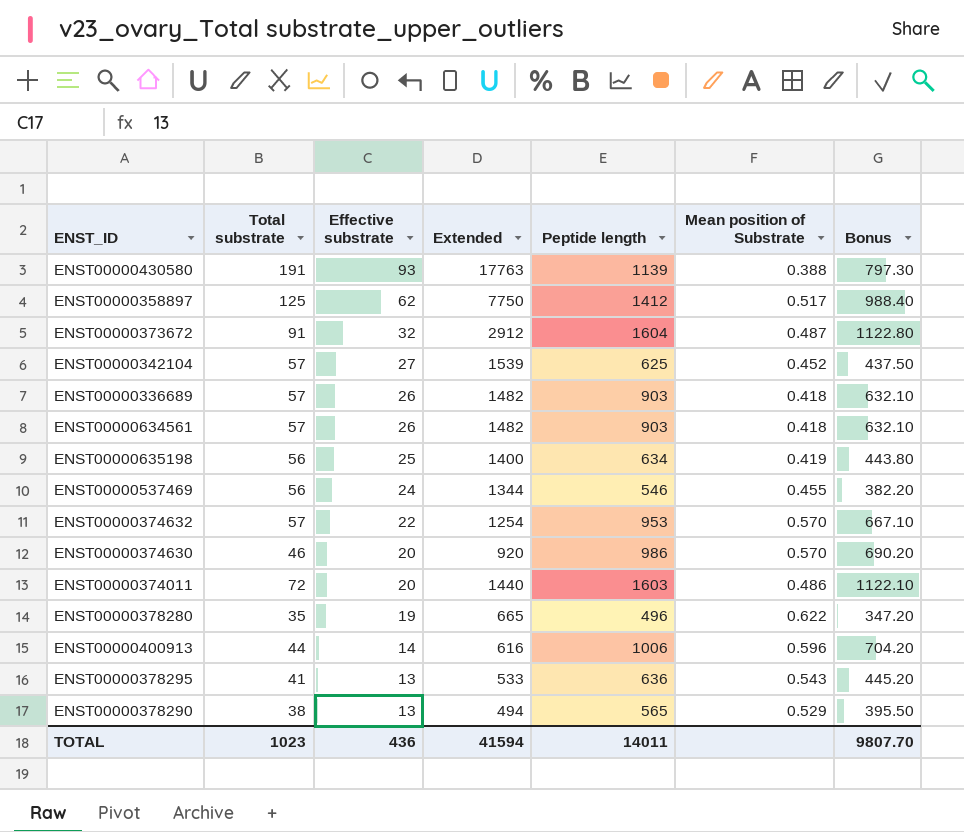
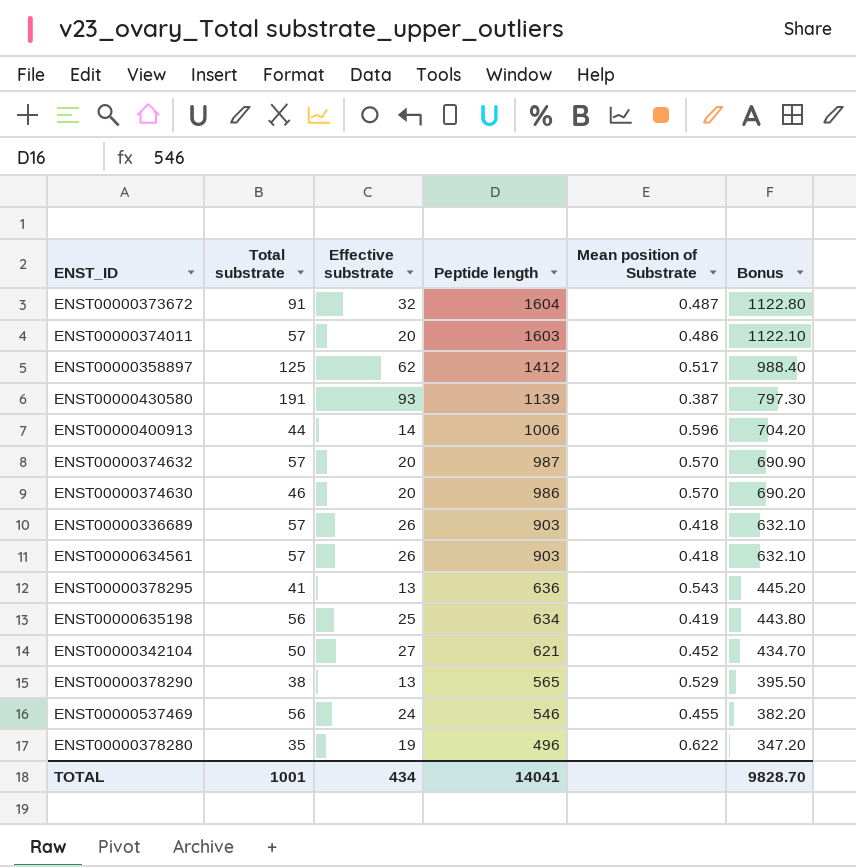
row order: Effective substrate descending -> Peptide length descending
column Extended | formula: [Total substrate] * [Effective substrate] -> none
ENST00000374011 | Total substrate: 72 -> 57
ENST00000430580 | Mean position of Substrate: 0.388 -> 0.387
ENST00000374632 | Effective substrate: 22 -> 20
ENST00000374632 | Peptide length: 953 -> 987
ENST00000374632 | Bonus: 667.10 -> 690.90
ENST00000342104 | Total substrate: 57 -> 50
ENST00000342104 | Peptide length: 625 -> 621
ENST00000342104 | Bonus: 437.50 -> 434.70
TOTAL | Total substrate: 1023 -> 1001
TOTAL | Effective substrate: 436 -> 434
TOTAL | Peptide length: 14011 -> 14041
TOTAL | Bonus: 9807.70 -> 9828.70

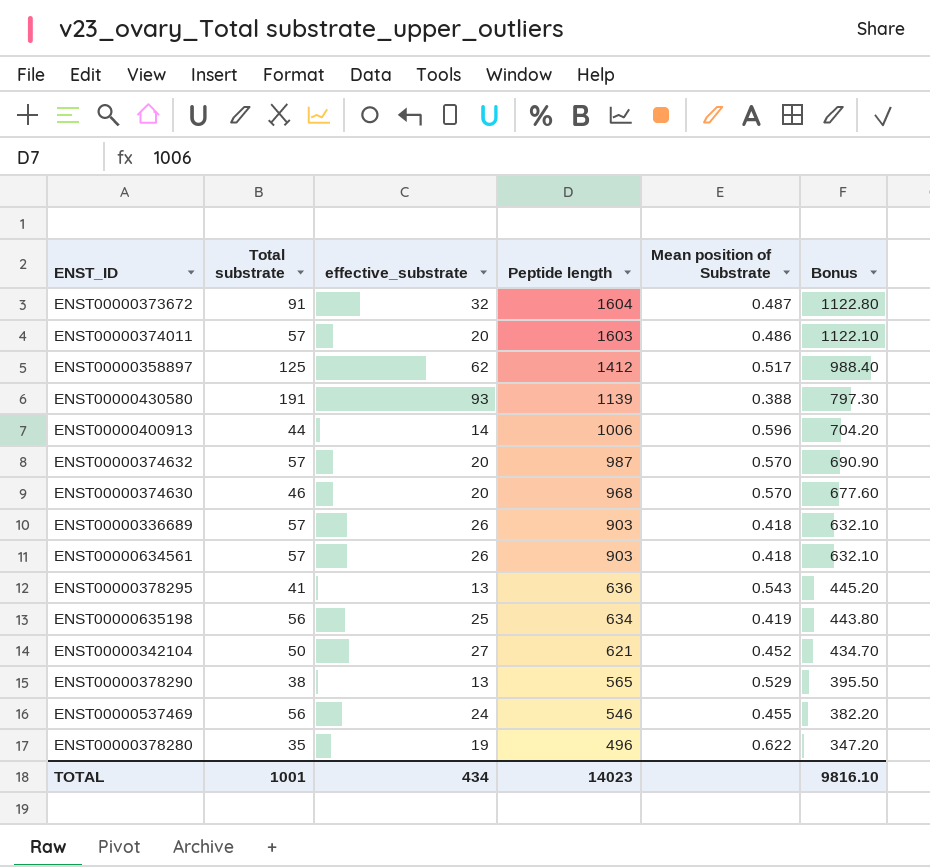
column name: Effective substrate -> effective_substrate
ENST00000430580 | Mean position of Substrate: 0.387 -> 0.388
ENST00000374630 | Peptide length: 986 -> 968
ENST00000374630 | Bonus: 690.20 -> 677.60
TOTAL | Peptide length: 14041 -> 14023
TOTAL | Bonus: 9828.70 -> 9816.10

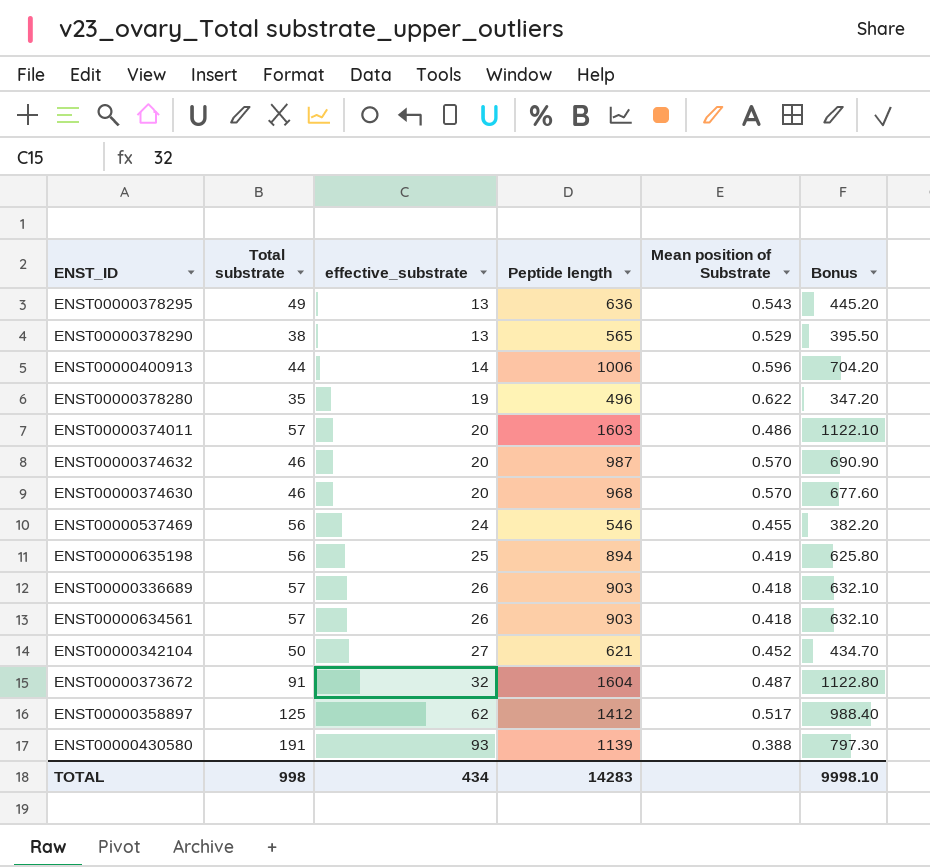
row order: Peptide length descending -> effective_substrate ascending
ENST00000378295 | Total substrate: 41 -> 49
ENST00000374632 | Total substrate: 57 -> 46
ENST00000635198 | Peptide length: 634 -> 894
ENST00000635198 | Bonus: 443.80 -> 625.80
TOTAL | Total substrate: 1001 -> 998
TOTAL | Peptide length: 14023 -> 14283
TOTAL | Bonus: 9816.10 -> 9998.10

